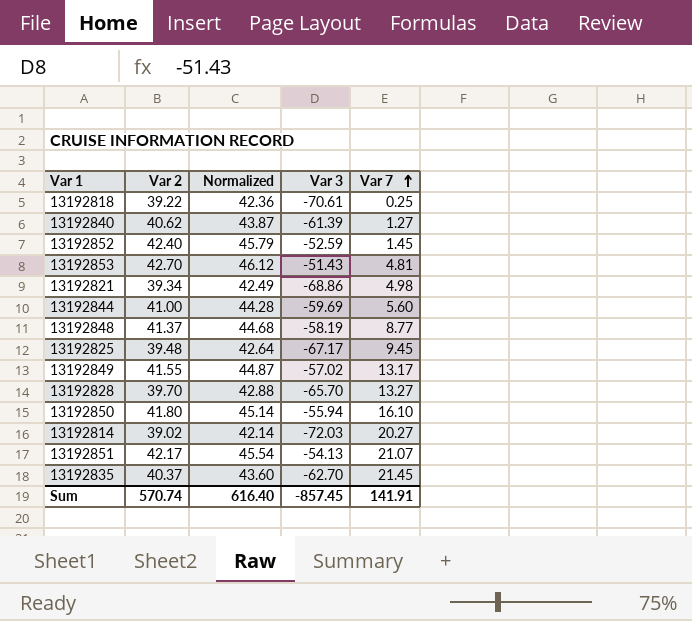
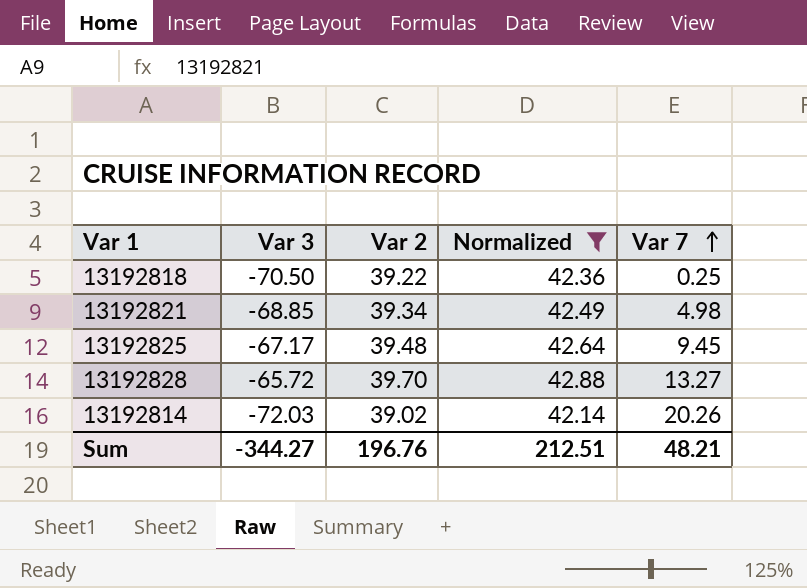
filter: none -> Normalized <= 42.88
column Var 3 | position: 4 -> 2
13192818 | Var 3: -70.61 -> -70.50
13192821 | Var 3: -68.86 -> -68.85
13192828 | Var 3: -65.70 -> -65.72
13192814 | Var 7: 20.27 -> 20.26
Sum | Var 3: -857.45 -> -344.27
Sum | Var 2: 570.74 -> 196.76
Sum | Normalized: 616.40 -> 212.51
Sum | Var 7: 141.91 -> 48.21

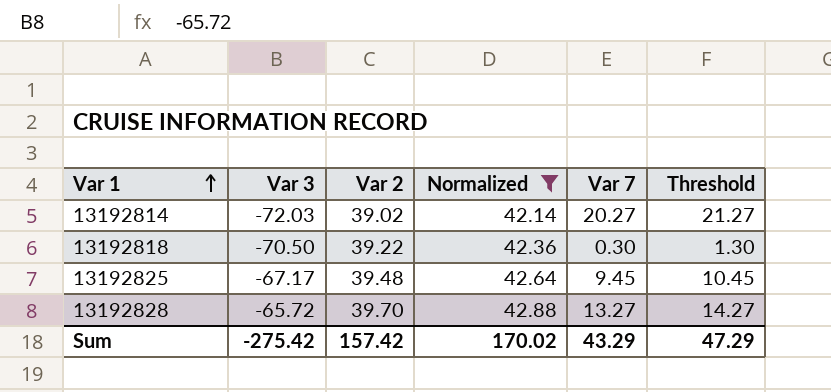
row order: Var 7 ascending -> Var 1 ascending
column Threshold | formula: none -> [Var 7] + 1
row 13192821: -68.85 | 39.34 | 42.49 | 4.98 -> none
13192814 | Var 7: 20.26 -> 20.27
13192818 | Var 7: 0.25 -> 0.30
Sum | Var 3: -344.27 -> -275.42
Sum | Var 2: 196.76 -> 157.42
Sum | Normalized: 212.51 -> 170.02
Sum | Var 7: 48.21 -> 43.29

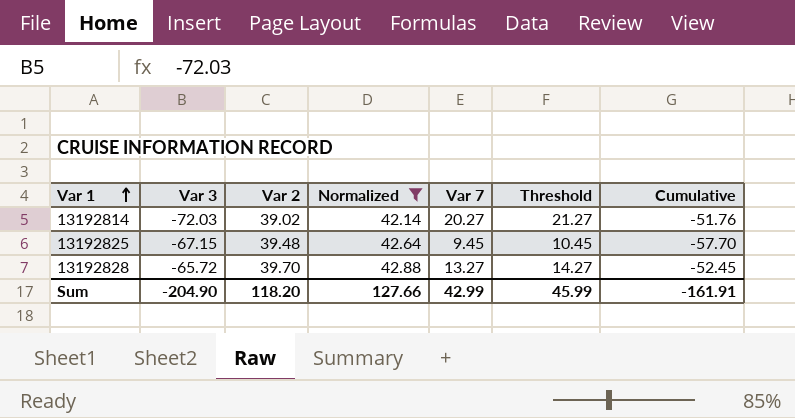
column Cumulative | formula: none -> [Var 3] + [Var 7]
row 13192818: -70.50 | 39.22 | 42.36 | 0.30 | 1.30 -> none
13192825 | Var 3: -67.17 -> -67.15
Sum | Var 3: -275.42 -> -204.90
Sum | Var 2: 157.42 -> 118.20
Sum | Normalized: 170.02 -> 127.66
Sum | Var 7: 43.29 -> 42.99
Sum | Threshold: 47.29 -> 45.99

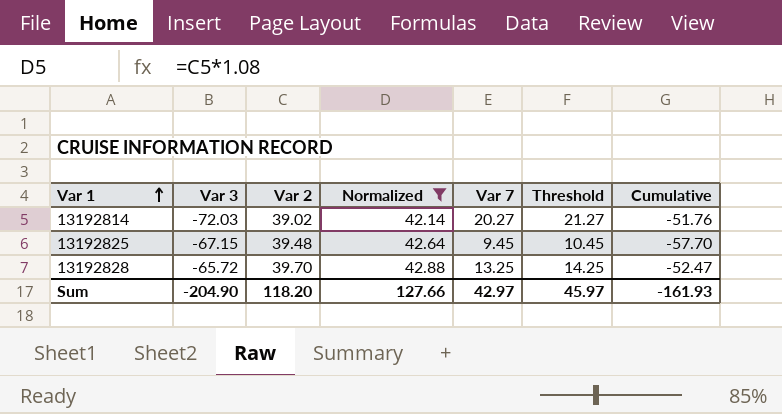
13192828 | Var 7: 13.27 -> 13.25
13192828 | Threshold: 14.27 -> 14.25
13192828 | Cumulative: -52.45 -> -52.47
Sum | Var 7: 42.99 -> 42.97
Sum | Threshold: 45.99 -> 45.97
Sum | Cumulative: -161.91 -> -161.93

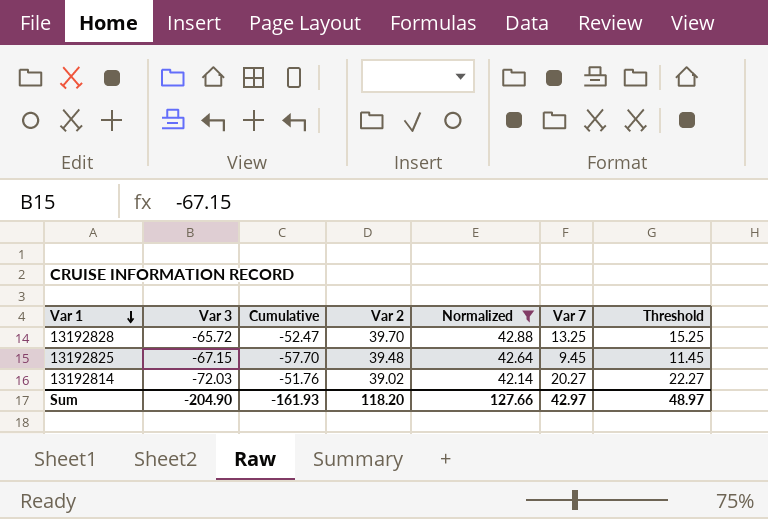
row order: Var 1 ascending -> Var 1 descending
column Cumulative | position: 7 -> 3
column Threshold | formula: [Var 7] + 1 -> [Var 7] + 2
Sum | Threshold: 45.97 -> 48.97

